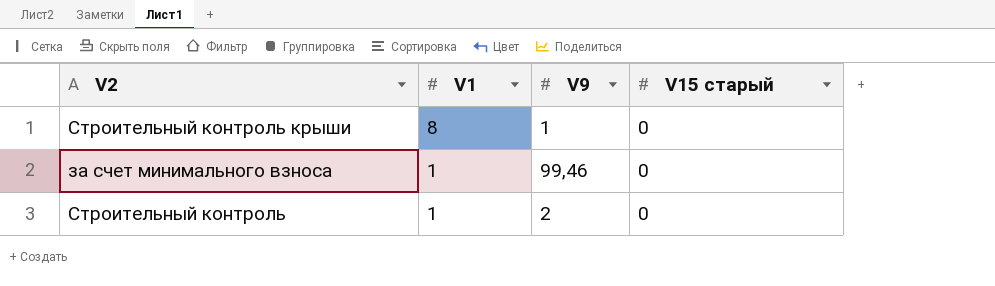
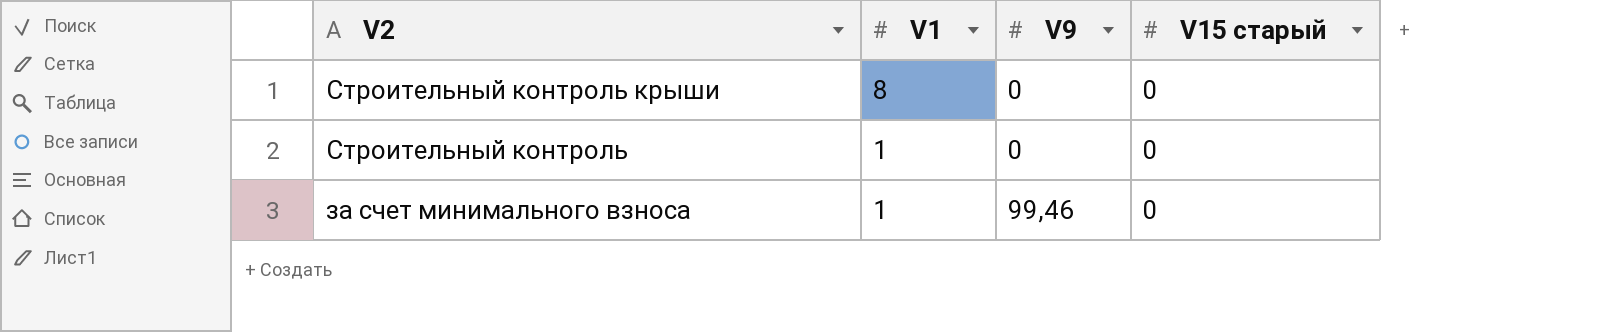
row order: V1 descending -> V2 descending
Строительный контроль крыши | V9: 1 -> 0
Строительный контроль | V9: 2 -> 0

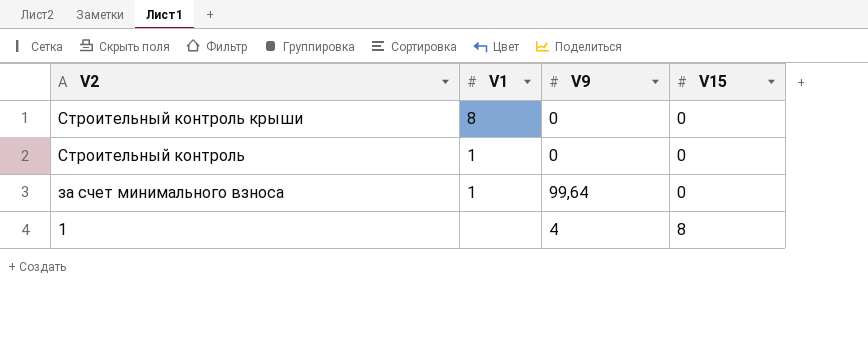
column name: V15 старый -> V15
за счет минимального взноса | V9: 99,46 -> 99,64
row 1: none -> none | 4 | 8

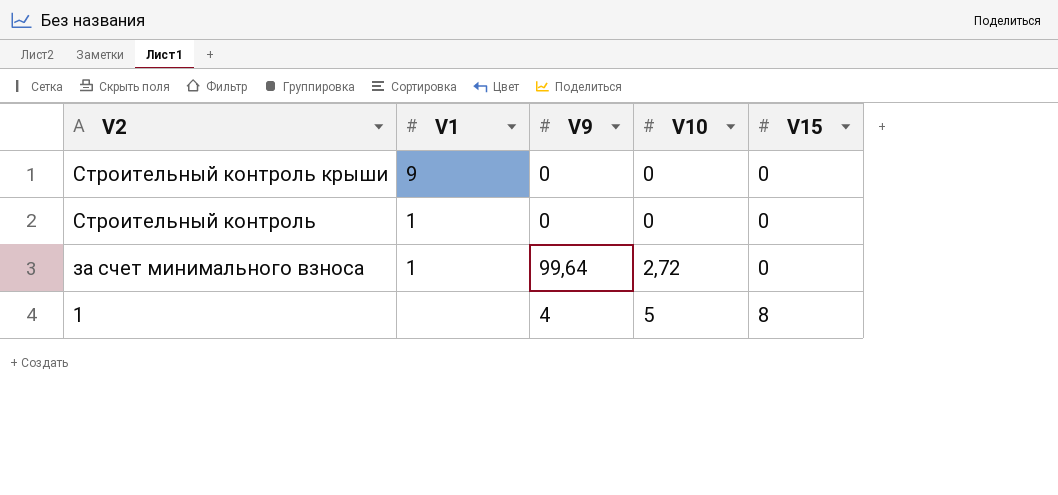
column V10 | position: none -> 4
Строительный контроль крыши | V1: 8 -> 9

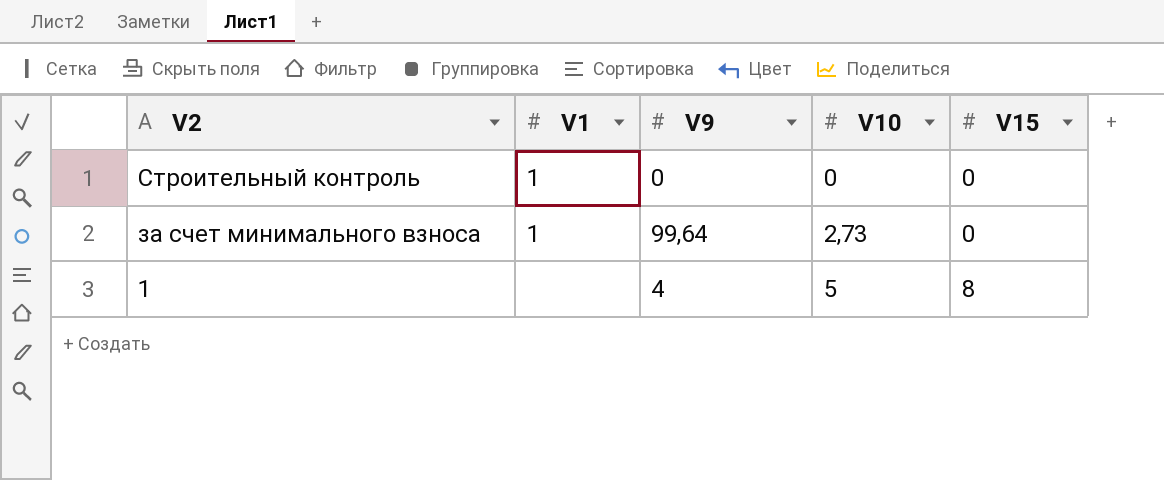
row Строительный контроль крыши: 9 | 0 | 0 | 0 -> none
за счет минимального взноса | V10: 2,72 -> 2,73

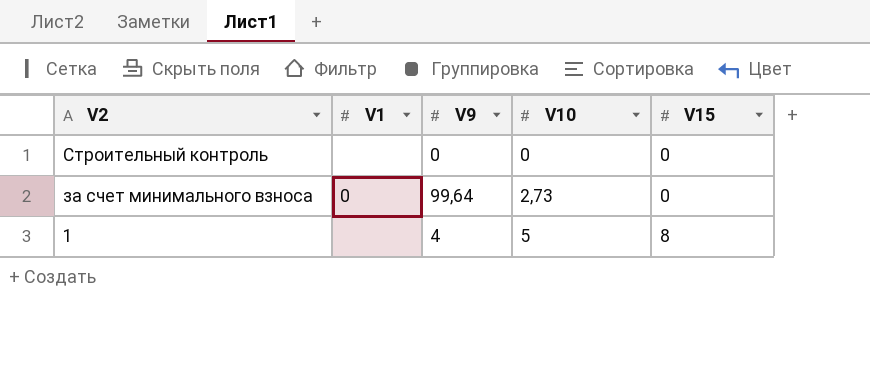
Строительный контроль | V1: 1 -> none
за счет минимального взноса | V1: 1 -> 0

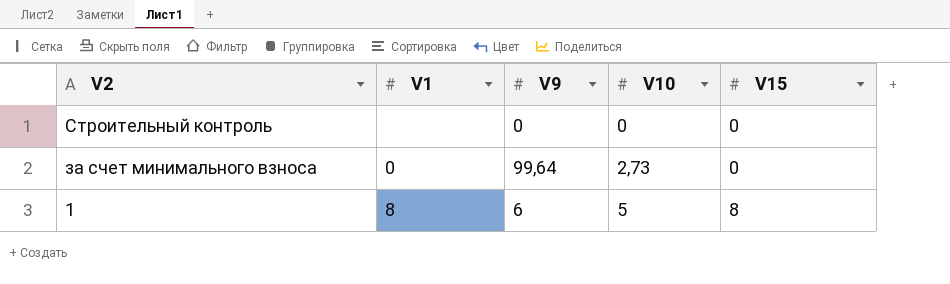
1 | V1: none -> 8
1 | V9: 4 -> 6

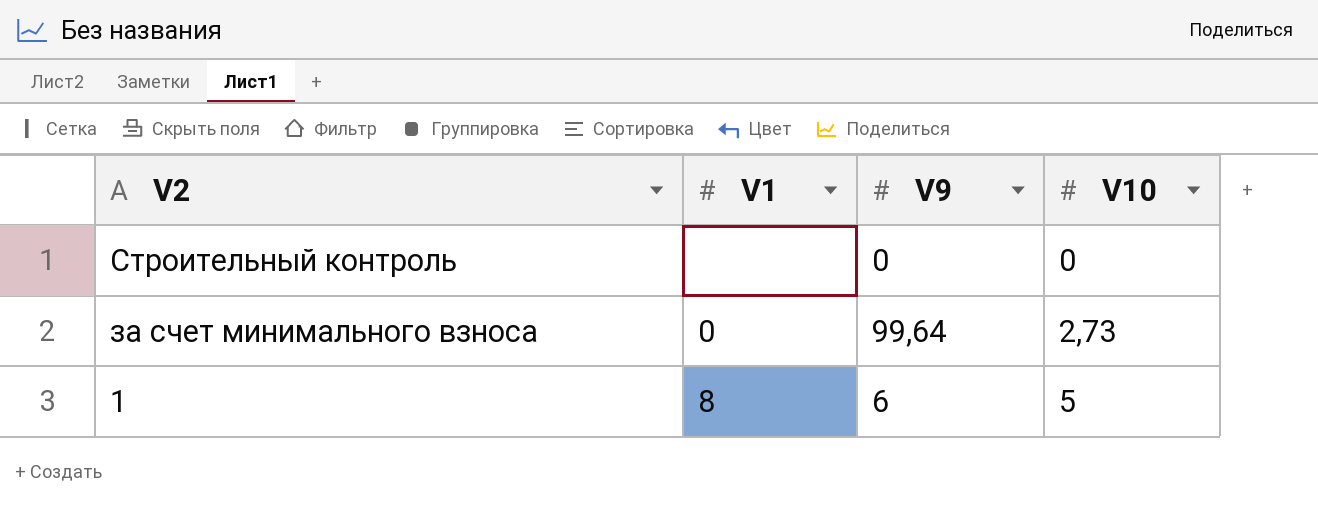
column V15 | position: 5 -> none

